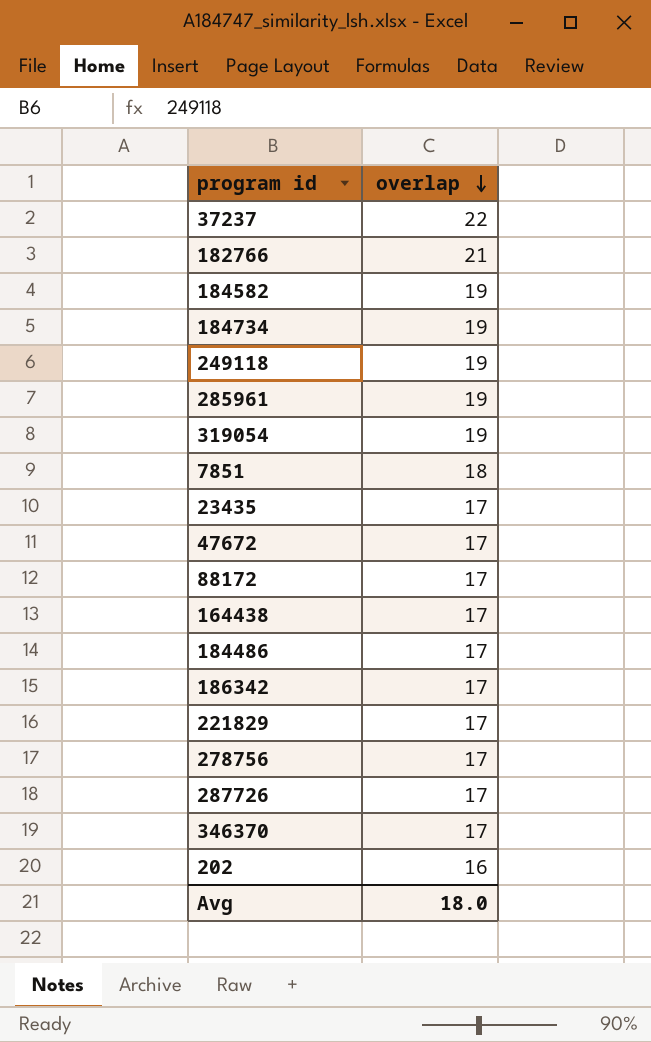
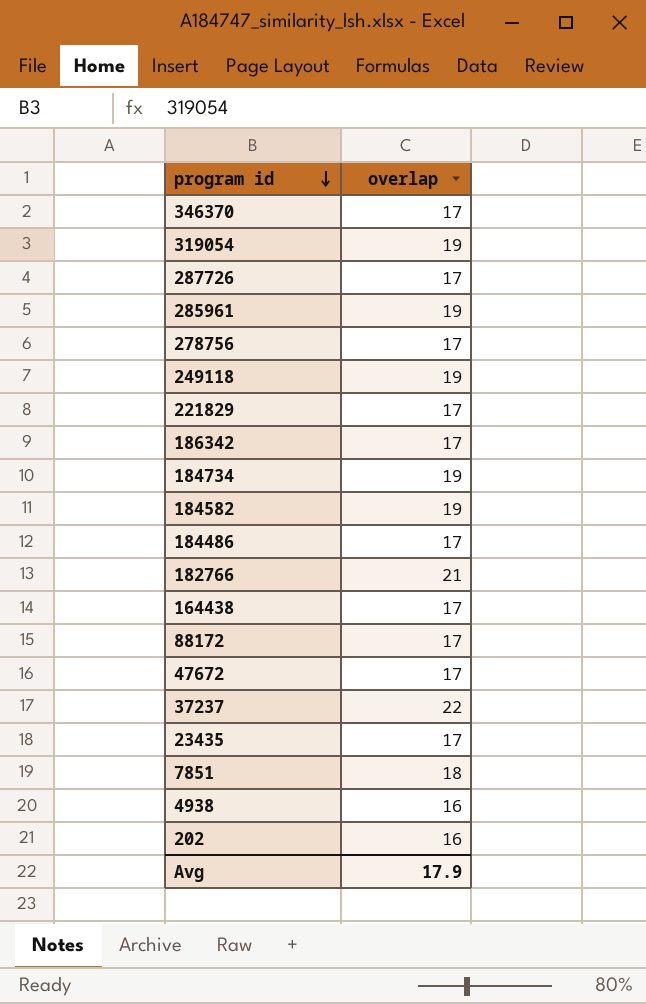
row order: overlap descending -> program id descending
row 4938: none -> 16
Avg | overlap: 18.0 -> 17.9

